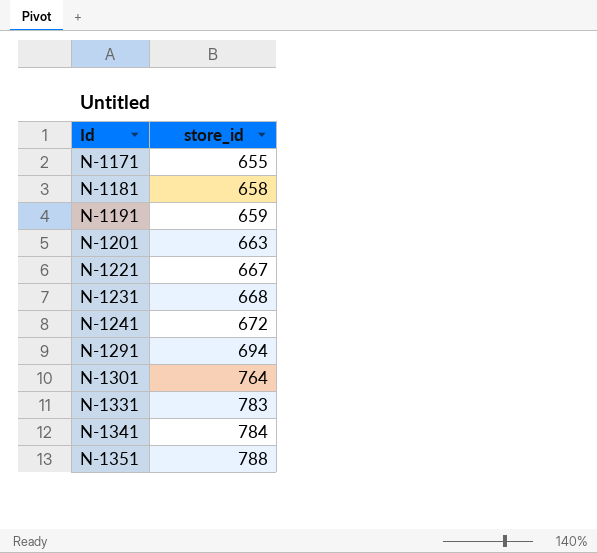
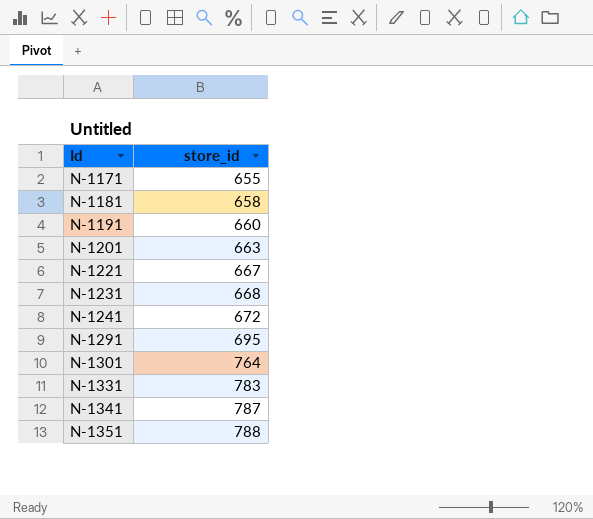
N-1191 | store_id: 659 -> 660
N-1291 | store_id: 694 -> 695
N-1341 | store_id: 784 -> 787

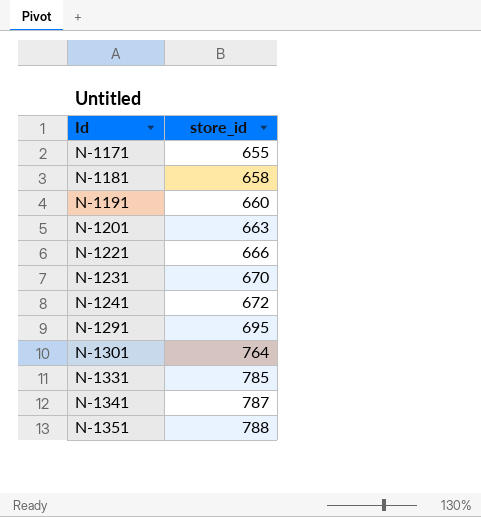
N-1221 | store_id: 667 -> 666
N-1231 | store_id: 668 -> 670
N-1331 | store_id: 783 -> 785

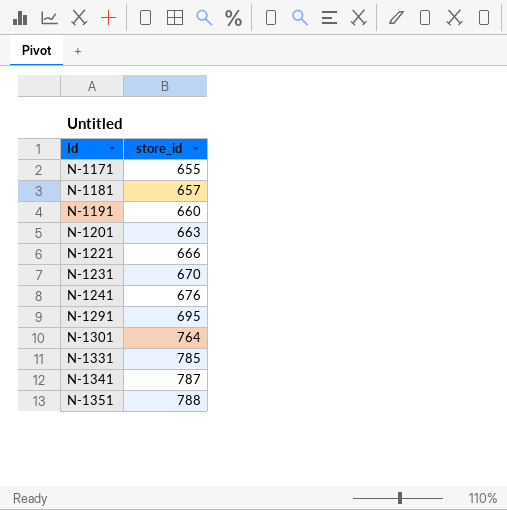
N-1181 | store_id: 658 -> 657
N-1241 | store_id: 672 -> 676

